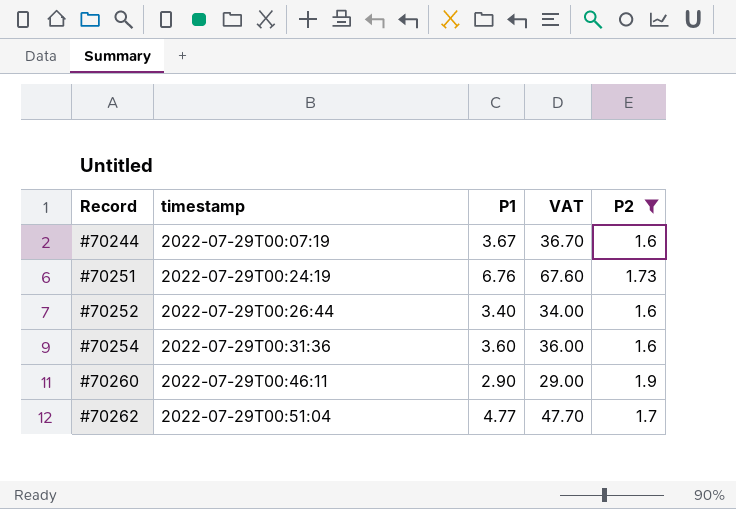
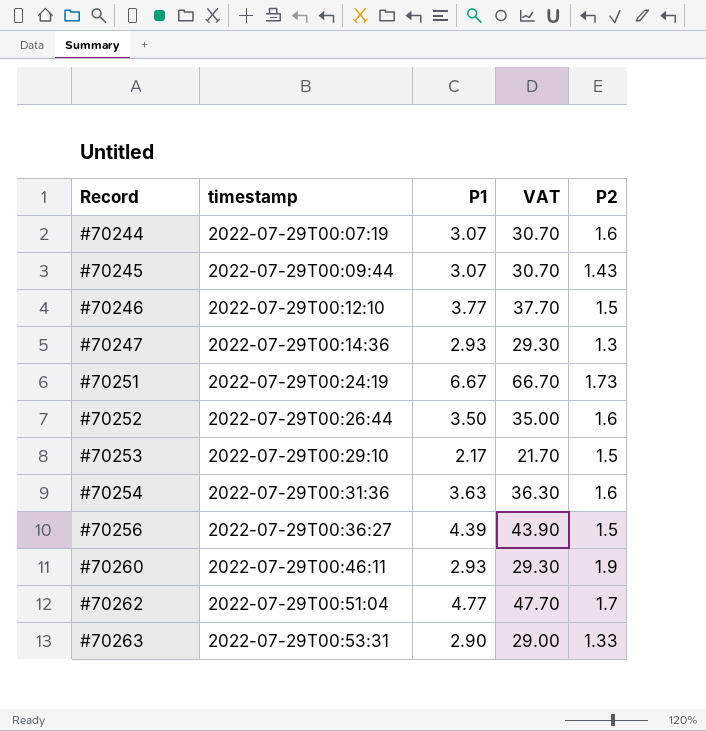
filter: P2 >= 1.6 -> none
#70244 | P1: 3.67 -> 3.07
#70244 | VAT: 36.70 -> 30.70
#70251 | P1: 6.76 -> 6.67
#70251 | VAT: 67.60 -> 66.70
#70252 | P1: 3.40 -> 3.50
#70252 | VAT: 34.00 -> 35.00
#70254 | P1: 3.60 -> 3.63
#70254 | VAT: 36.00 -> 36.30
#70260 | P1: 2.90 -> 2.93
#70260 | VAT: 29.00 -> 29.30

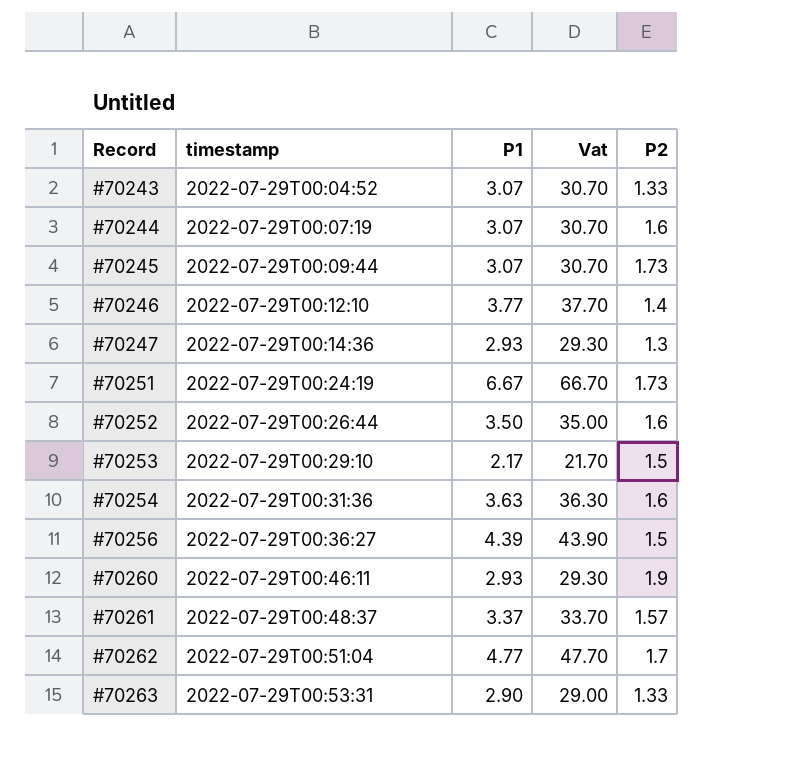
column name: VAT -> Vat
row #70243: none -> 2022-07-29T00:04:52 | 3.07 | 30.70 | 1.33
#70245 | P2: 1.43 -> 1.73
#70246 | P2: 1.5 -> 1.4
row #70261: none -> 2022-07-29T00:48:37 | 3.37 | 33.70 | 1.57

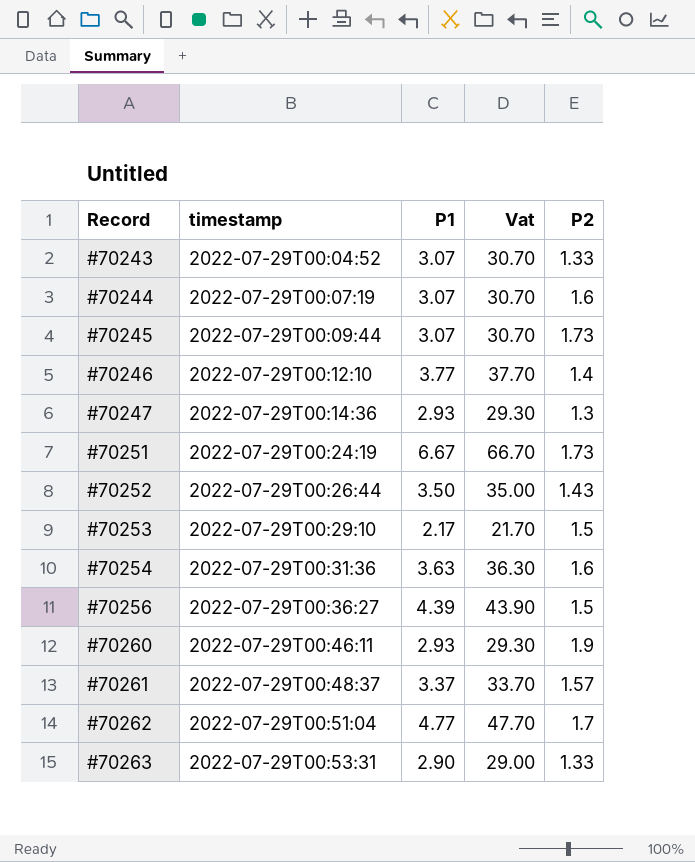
#70252 | P2: 1.6 -> 1.43

